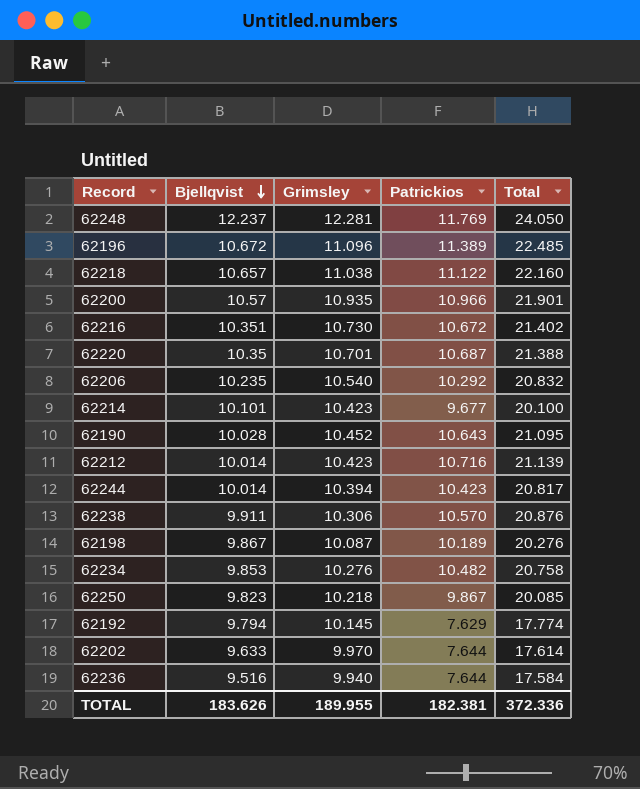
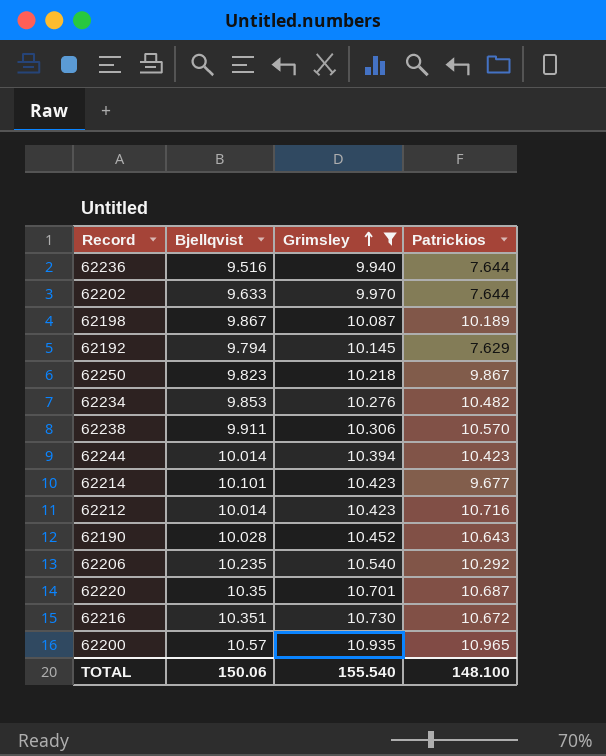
filter: none -> Grimsley <= 10.935
row order: Bjellqvist descending -> Grimsley ascending
column Total | formula: [Grimsley] + [Patrickios] -> none
62200 | Patrickios: 10.966 -> 10.965
TOTAL | Bjellqvist: 183.626 -> 150.06
TOTAL | Grimsley: 189.955 -> 155.540
TOTAL | Patrickios: 182.381 -> 148.100

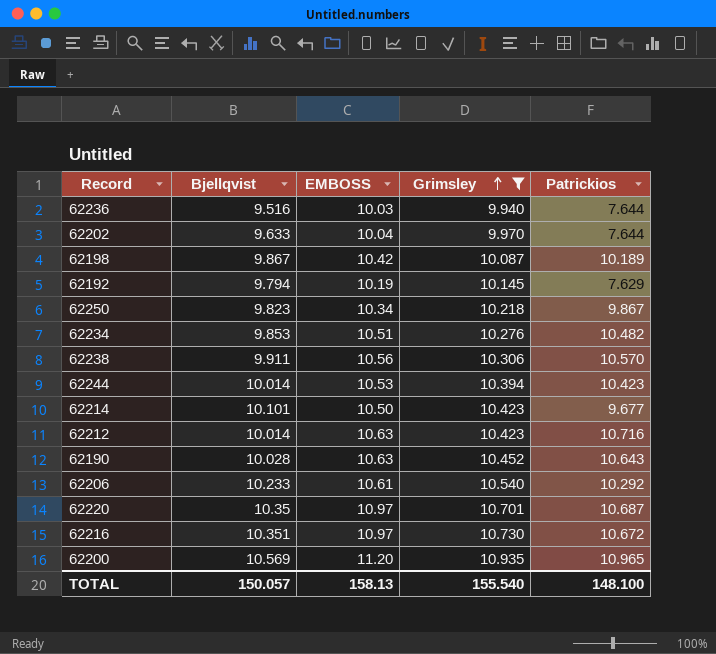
column EMBOSS | position: none -> 3
62206 | Bjellqvist: 10.235 -> 10.233
62200 | Bjellqvist: 10.57 -> 10.569
TOTAL | Bjellqvist: 150.06 -> 150.057

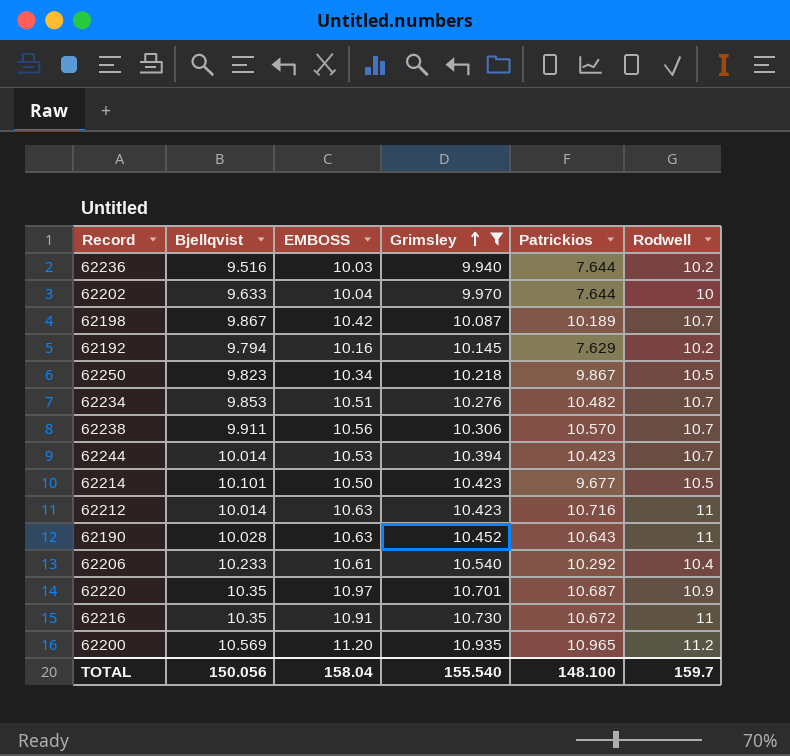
column Rodwell | position: none -> 6
62192 | EMBOSS: 10.19 -> 10.16
62216 | Bjellqvist: 10.351 -> 10.35
62216 | EMBOSS: 10.97 -> 10.91
TOTAL | Bjellqvist: 150.057 -> 150.056
TOTAL | EMBOSS: 158.13 -> 158.04

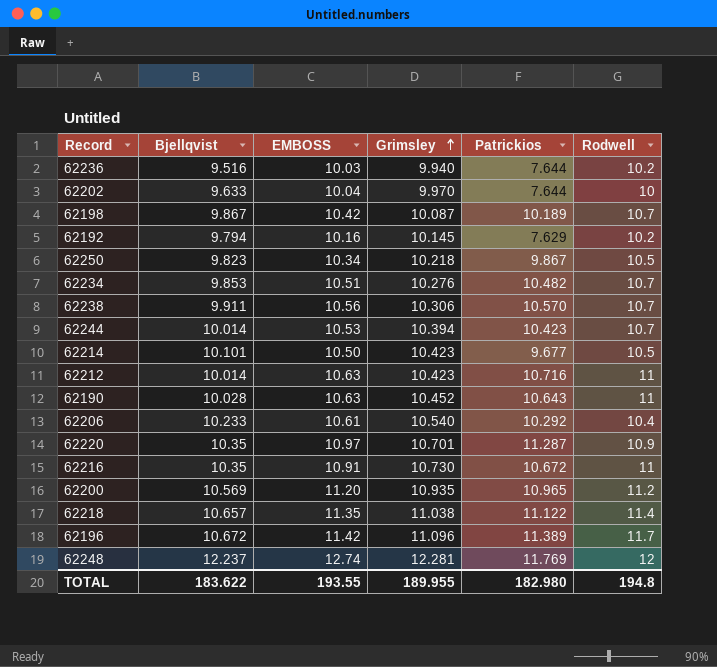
filter: Grimsley <= 10.935 -> none
62220 | Patrickios: 10.687 -> 11.287
TOTAL | Bjellqvist: 150.056 -> 183.622
TOTAL | EMBOSS: 158.04 -> 193.55
TOTAL | Grimsley: 155.540 -> 189.955
TOTAL | Patrickios: 148.100 -> 182.980
TOTAL | Rodwell: 159.7 -> 194.8

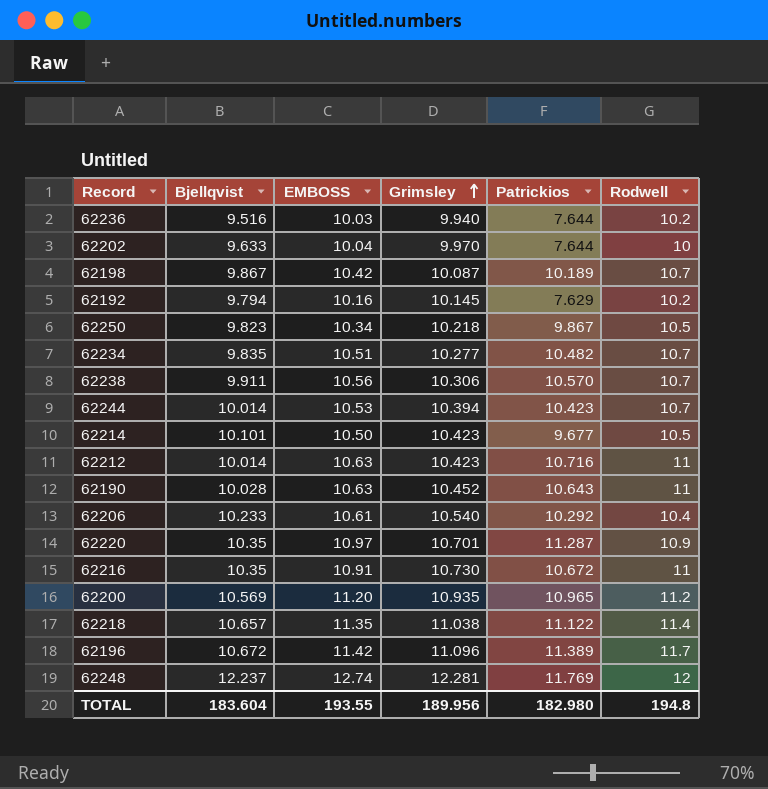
62234 | Bjellqvist: 9.853 -> 9.835
62234 | Grimsley: 10.276 -> 10.277
TOTAL | Bjellqvist: 183.622 -> 183.604
TOTAL | Grimsley: 189.955 -> 189.956

